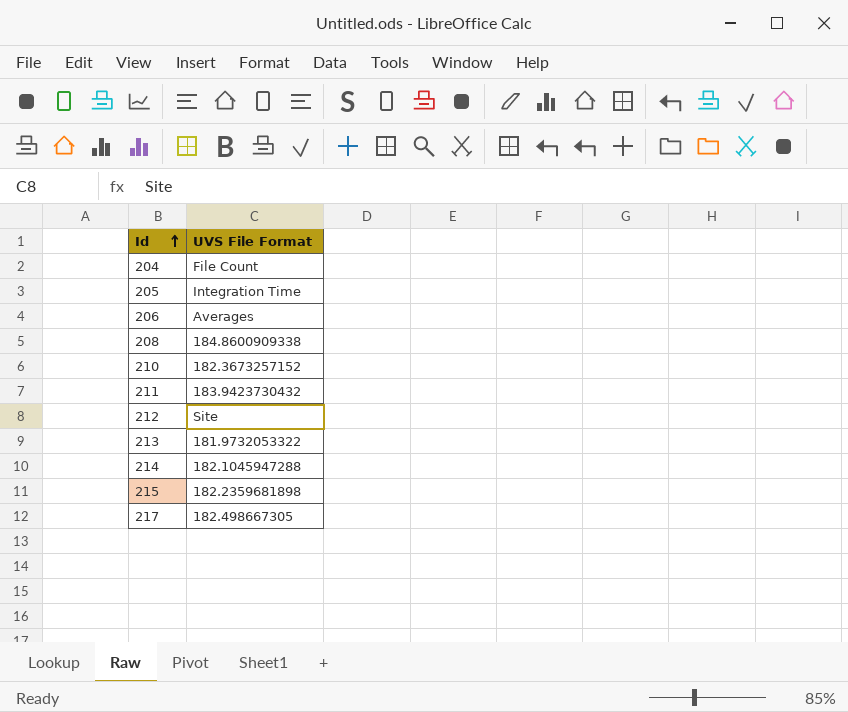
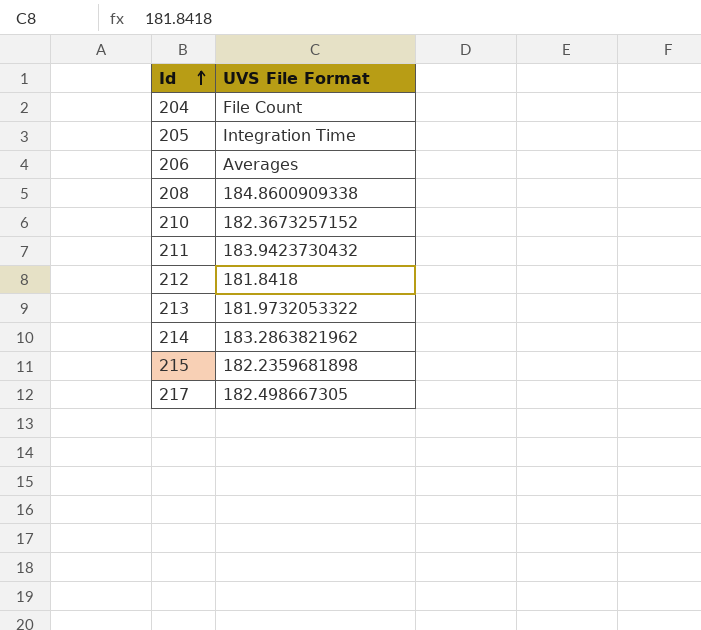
212 | UVS File Format: Site -> 181.8418
214 | UVS File Format: 182.1045947288 -> 183.2863821962

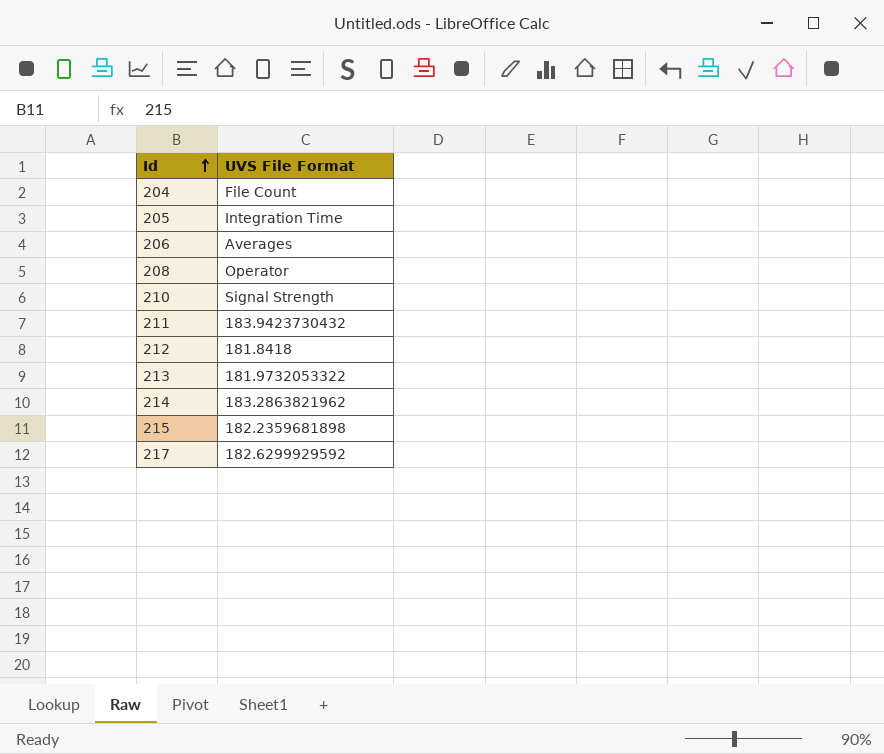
208 | UVS File Format: 184.8600909338 -> Operator
210 | UVS File Format: 182.3673257152 -> Signal Strength
217 | UVS File Format: 182.498667305 -> 182.6299929592

